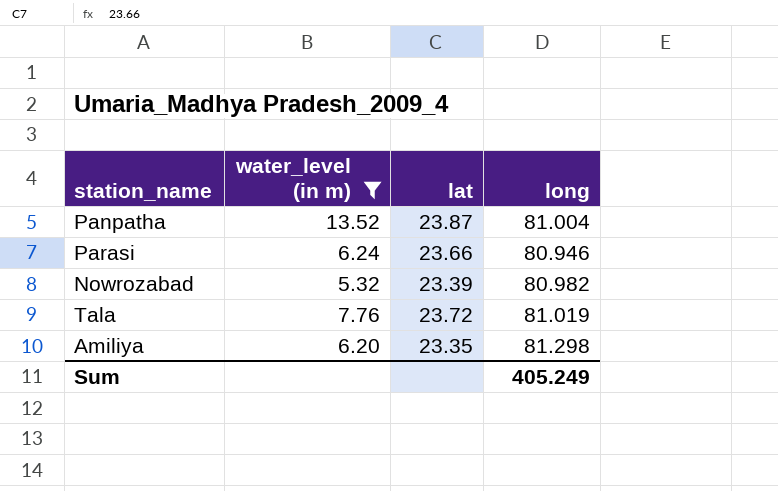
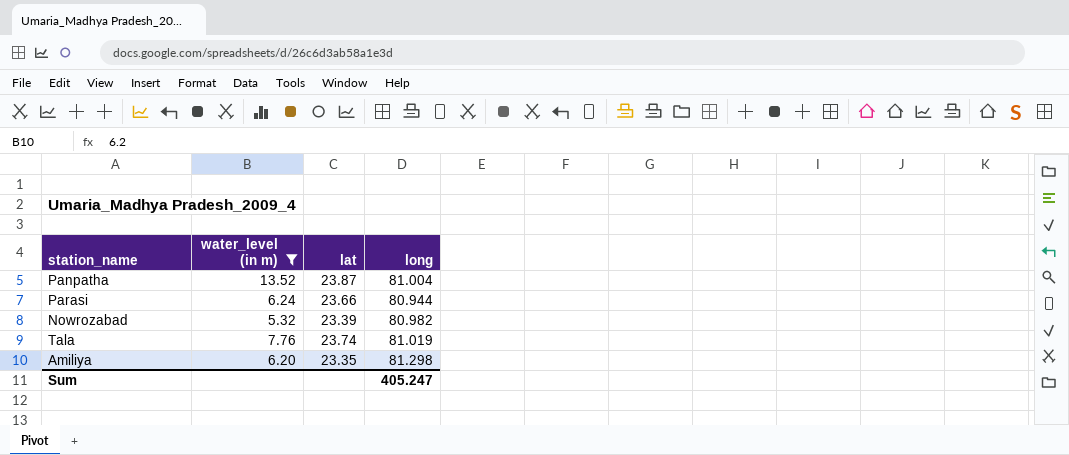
Parasi | long: 80.946 -> 80.944
Tala | lat: 23.72 -> 23.74
Sum | long: 405.249 -> 405.247

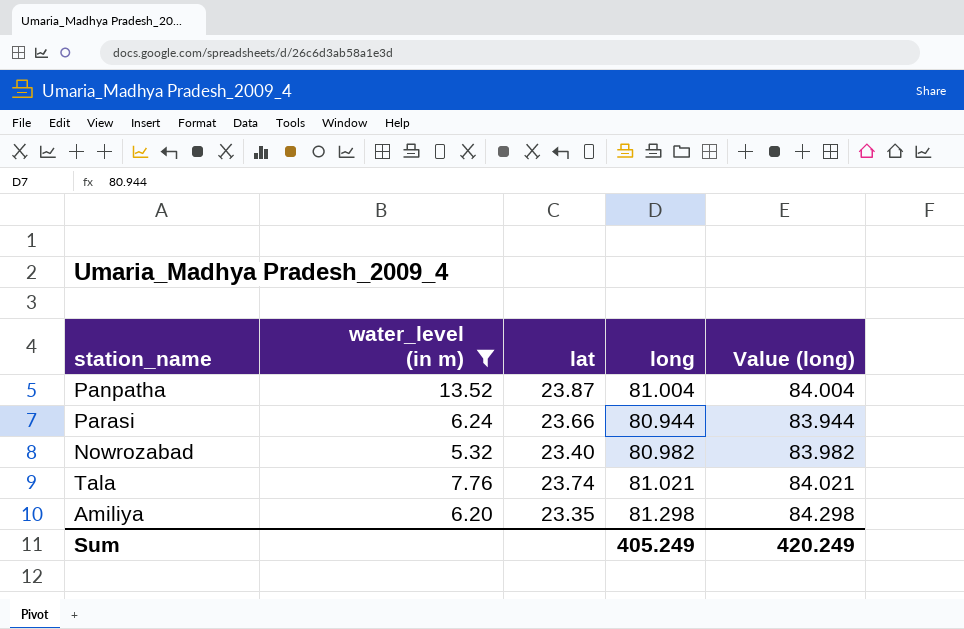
column Value (long) | formula: none -> [long] + 3
Nowrozabad | lat: 23.39 -> 23.40
Tala | long: 81.019 -> 81.021
Sum | long: 405.247 -> 405.249

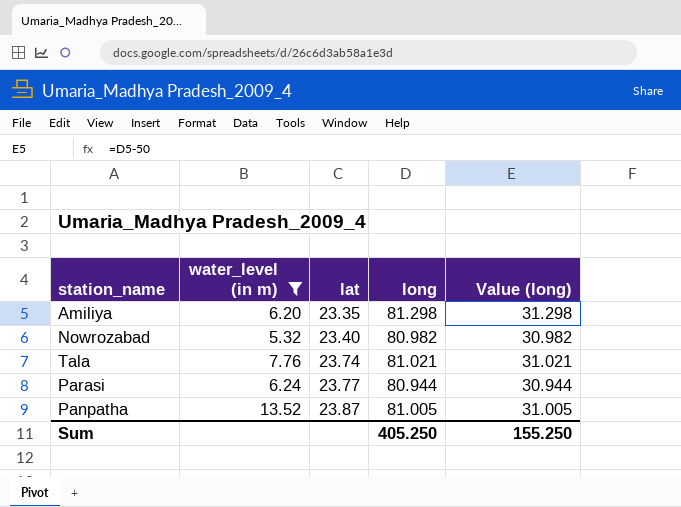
row order: none -> lat ascending
column Value (long) | formula: [long] + 3 -> [long] - 50
Parasi | lat: 23.66 -> 23.77
Panpatha | long: 81.004 -> 81.005
Sum | long: 405.249 -> 405.250
Sum | Value (long): 420.249 -> 155.250

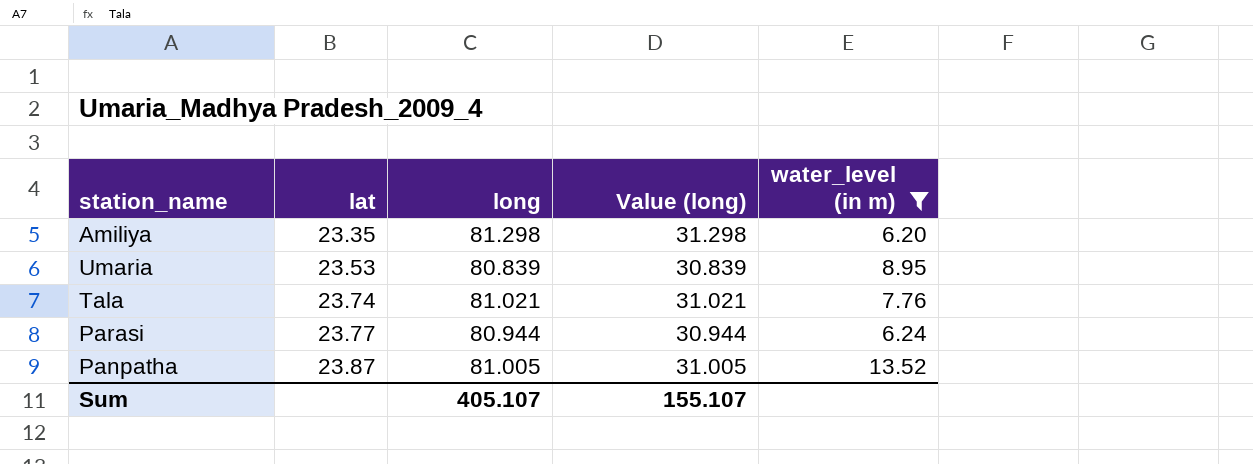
column water_level (in m) | position: 2 -> 5
row Nowrozabad: 5.32 | 23.40 | 80.982 | 30.982 -> none
row Umaria: none -> 23.53 | 80.839 | 30.839 | 8.95
Sum | long: 405.250 -> 405.107
Sum | Value (long): 155.250 -> 155.107

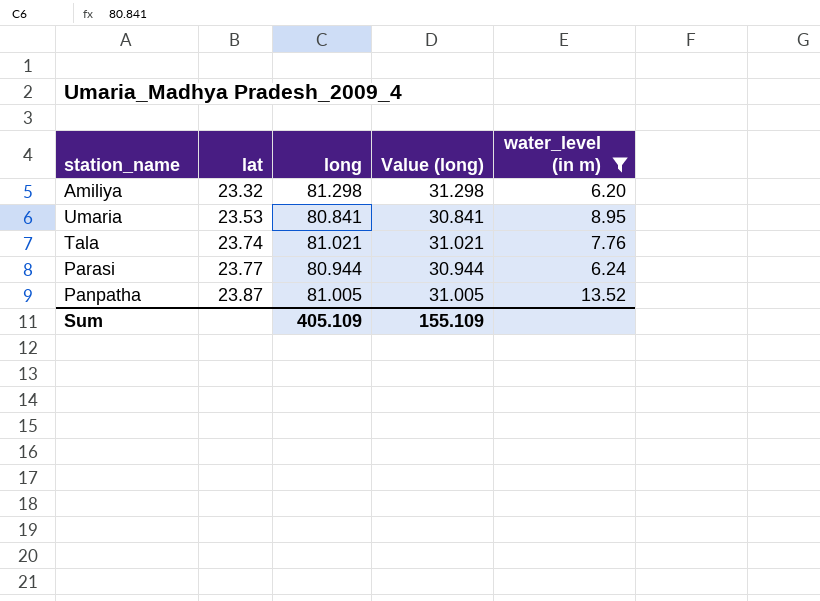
Amiliya | lat: 23.35 -> 23.32
Umaria | long: 80.839 -> 80.841
Umaria | Value (long): 30.839 -> 30.841
Sum | long: 405.107 -> 405.109
Sum | Value (long): 155.107 -> 155.109

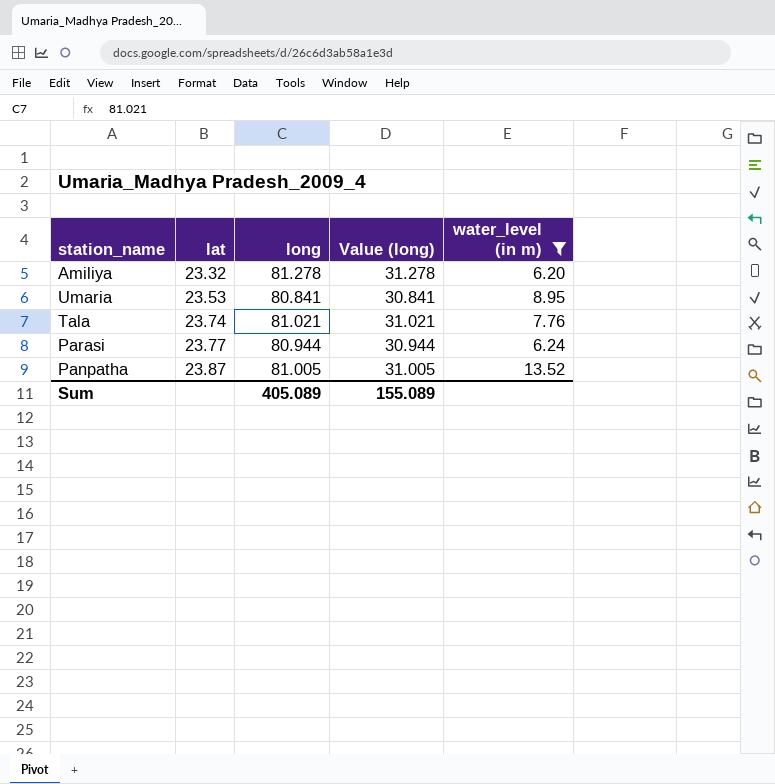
Amiliya | long: 81.298 -> 81.278
Amiliya | Value (long): 31.298 -> 31.278
Sum | long: 405.109 -> 405.089
Sum | Value (long): 155.109 -> 155.089

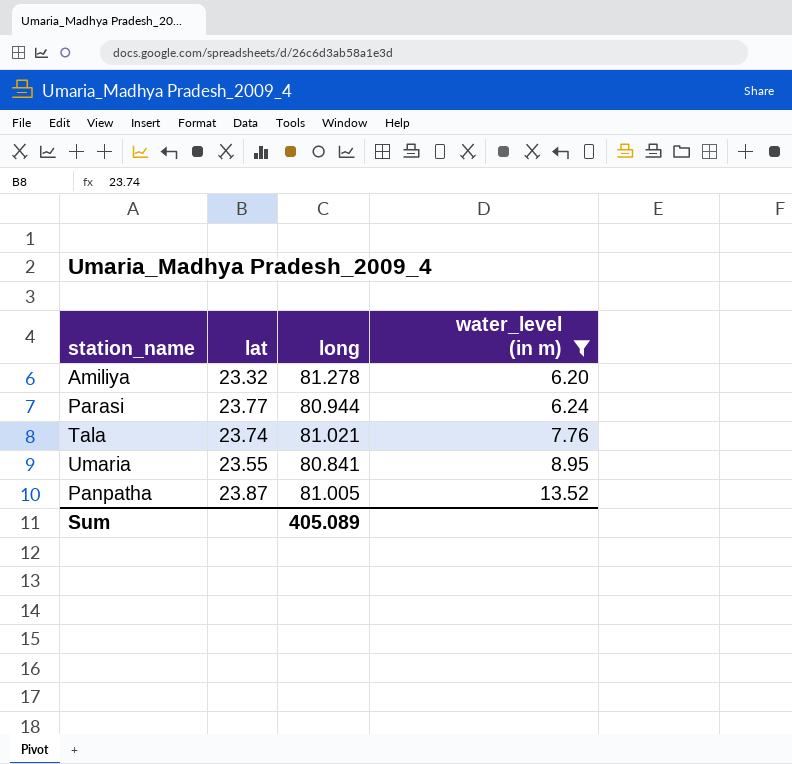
row order: lat ascending -> water_level (in m) ascending
column Value (long) | formula: [long] - 50 -> none
Umaria | lat: 23.53 -> 23.55

